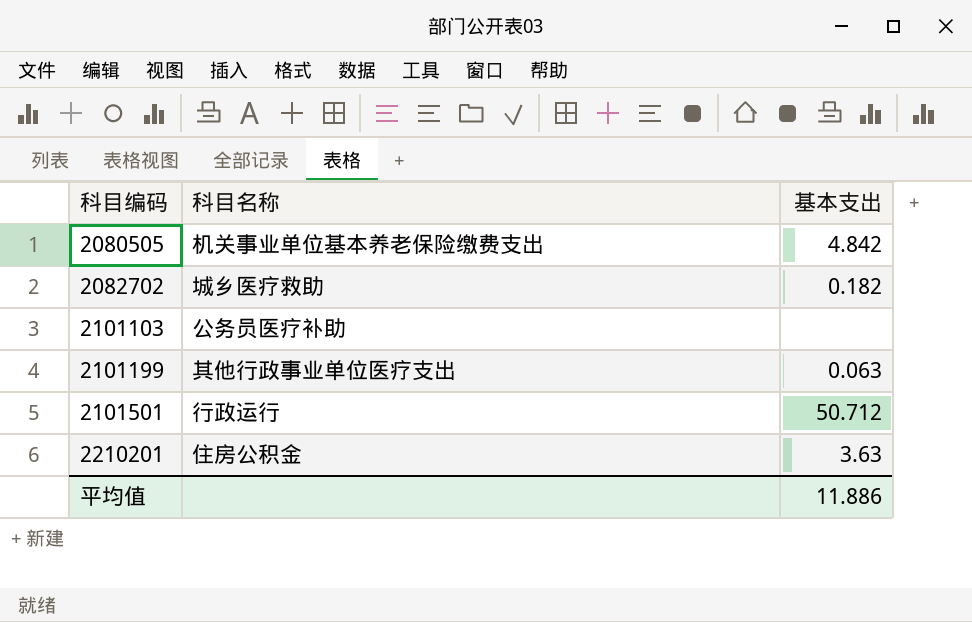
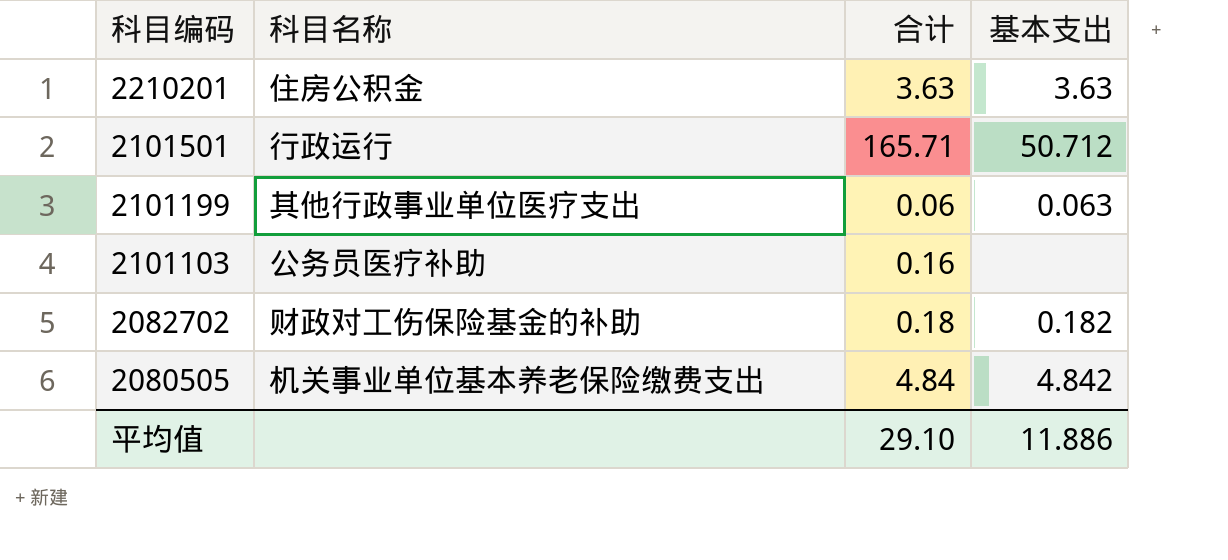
row order: 科目编码 ascending -> 科目编码 descending
column 合计 | position: none -> 3
2082702 | 科目名称: 城乡医疗救助 -> 财政对工伤保险基金的补助

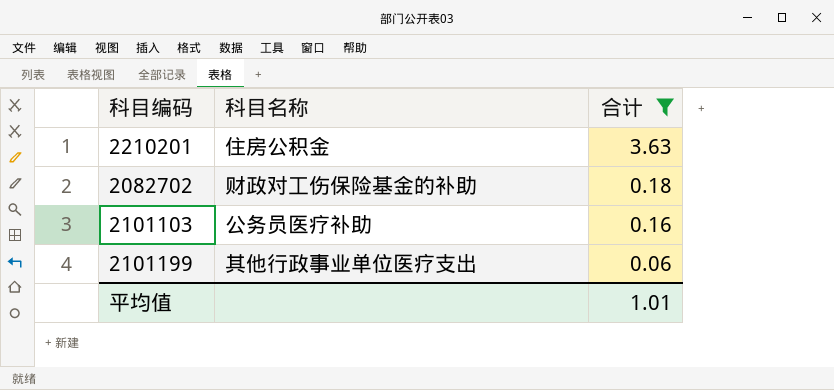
filter: none -> 合计 <= 3.63
row order: 科目编码 descending -> 合计 descending
column 基本支出 | position: 4 -> none
平均值 | 合计: 29.10 -> 1.01

